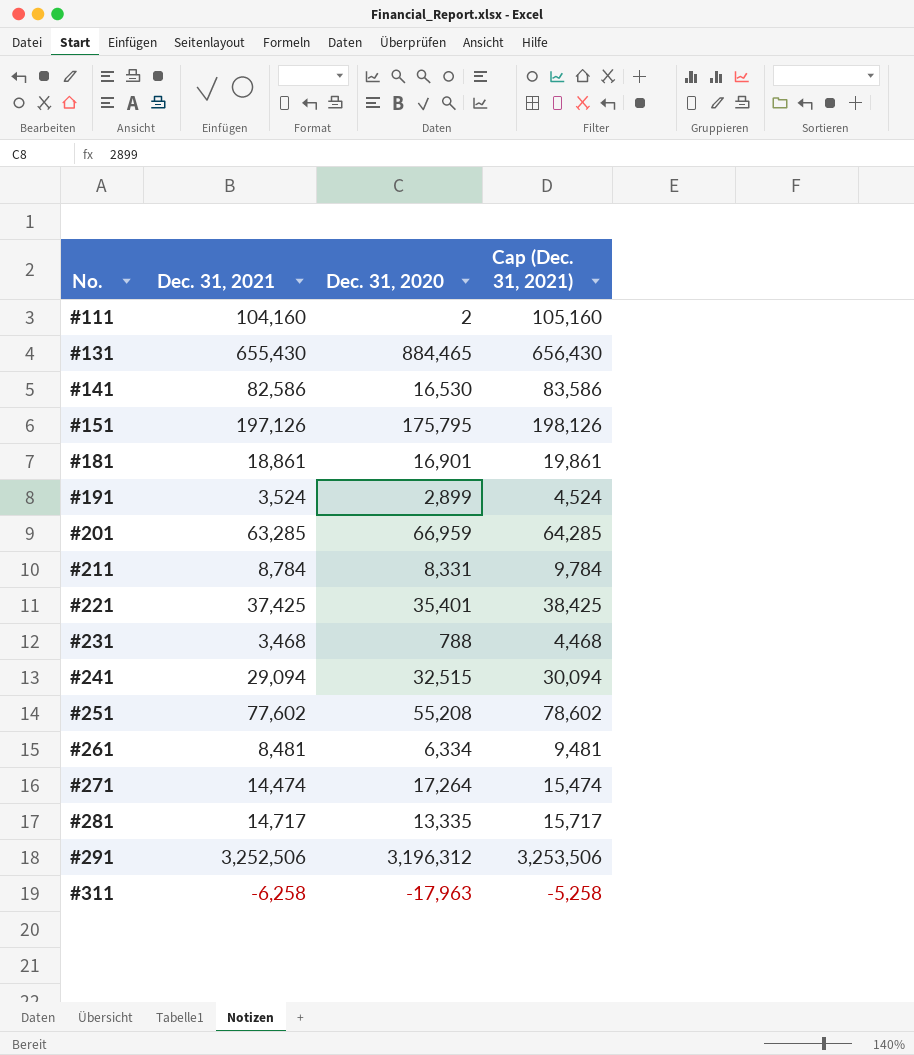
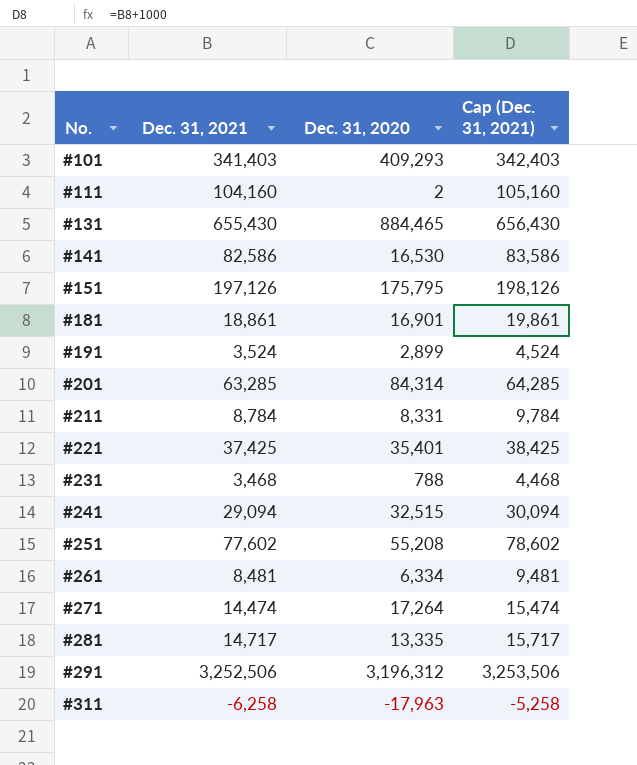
row #101: none -> 341,403 | 409,293 | 342,403
#201 | Dec. 31, 2020: 66,959 -> 84,314

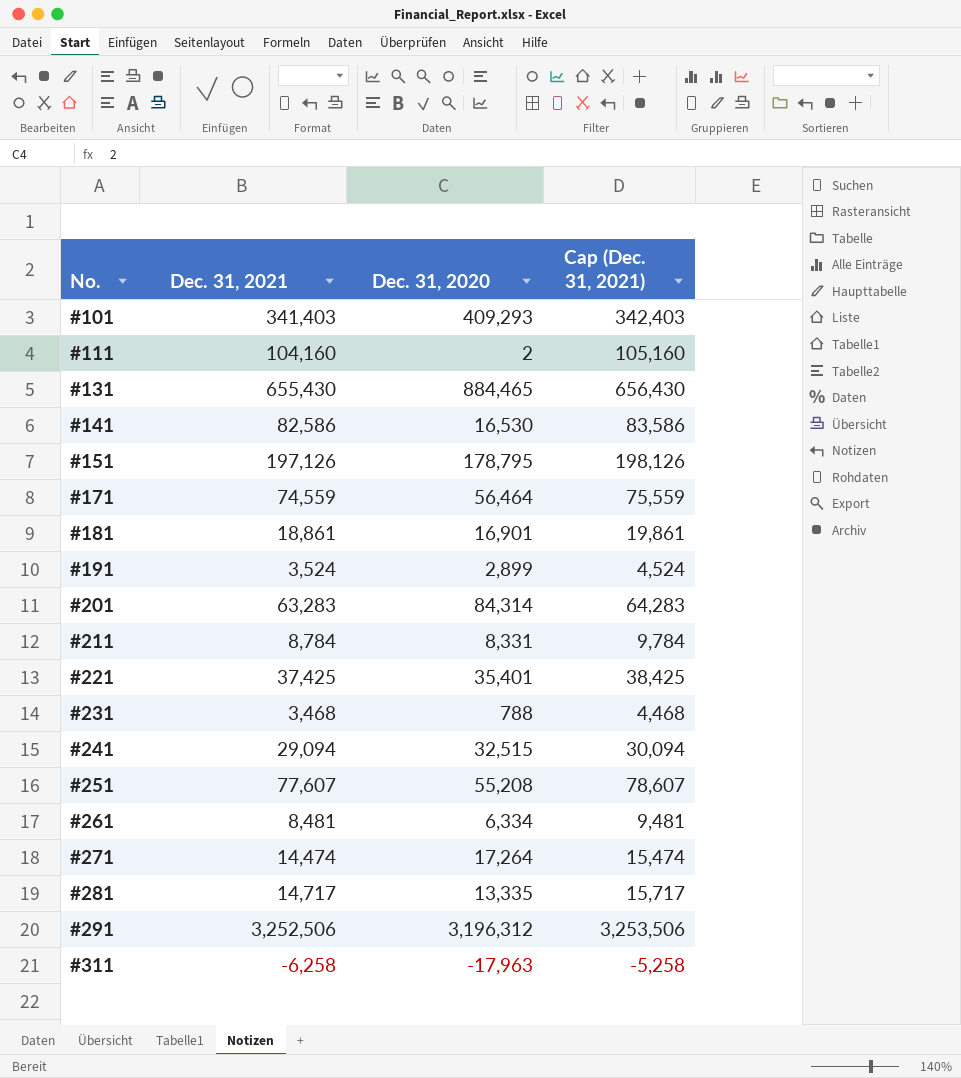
#151 | Dec. 31, 2020: 175,795 -> 178,795
row #171: none -> 74,559 | 56,464 | 75,559
#201 | Dec. 31, 2021: 63,285 -> 63,283
#201 | Cap (Dec. 31, 2021): 64,285 -> 64,283
#251 | Dec. 31, 2021: 77,602 -> 77,607
#251 | Cap (Dec. 31, 2021): 78,602 -> 78,607

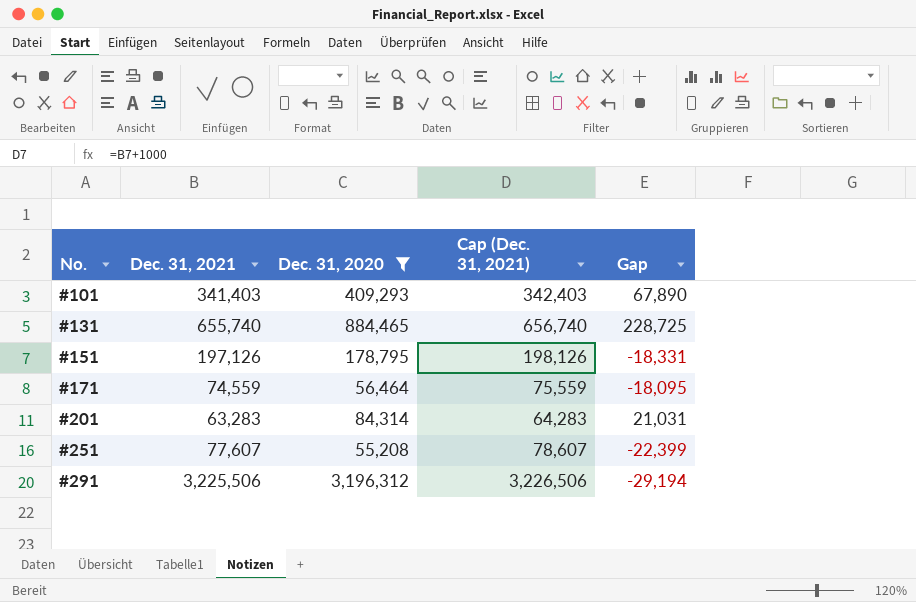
filter: none -> Dec. 31, 2020 >= 55,208
column Gap | formula: none -> [Dec. 31, 2020] - [Dec. 31, 2021]
#131 | Dec. 31, 2021: 655,430 -> 655,740
#131 | Cap (Dec. 31, 2021): 656,430 -> 656,740
#291 | Dec. 31, 2021: 3,252,506 -> 3,225,506
#291 | Cap (Dec. 31, 2021): 3,253,506 -> 3,226,506

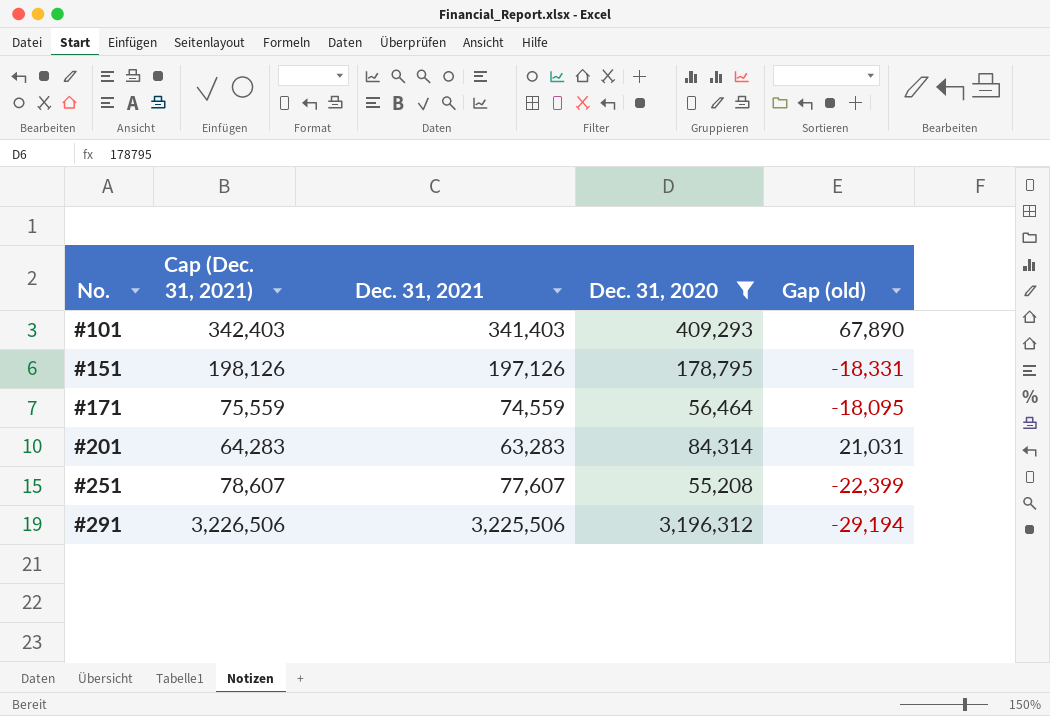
column Cap (Dec. 31, 2021) | position: 4 -> 2
column name: Gap -> Gap (old)
row #131: 655,740 | 884,465 | 656,740 | 228,725 -> none

